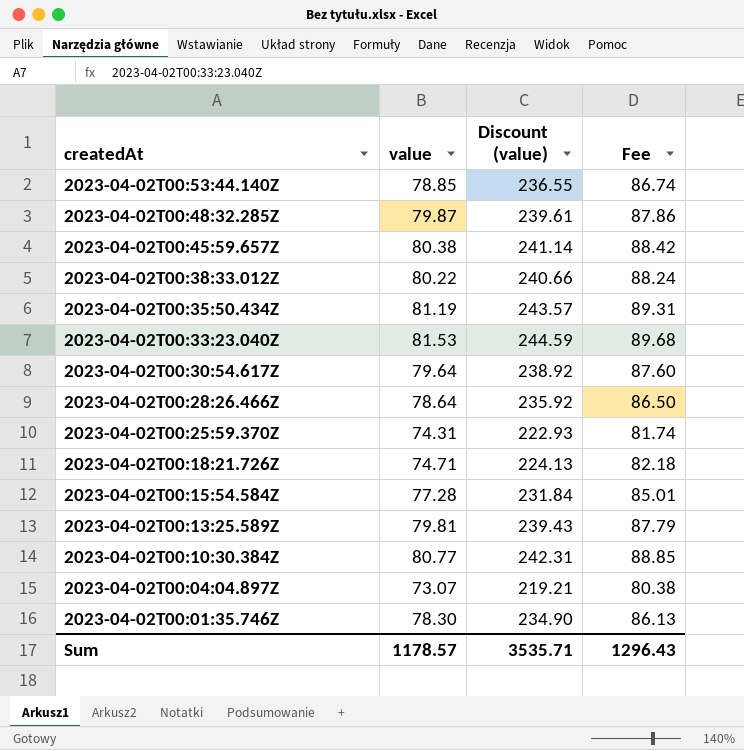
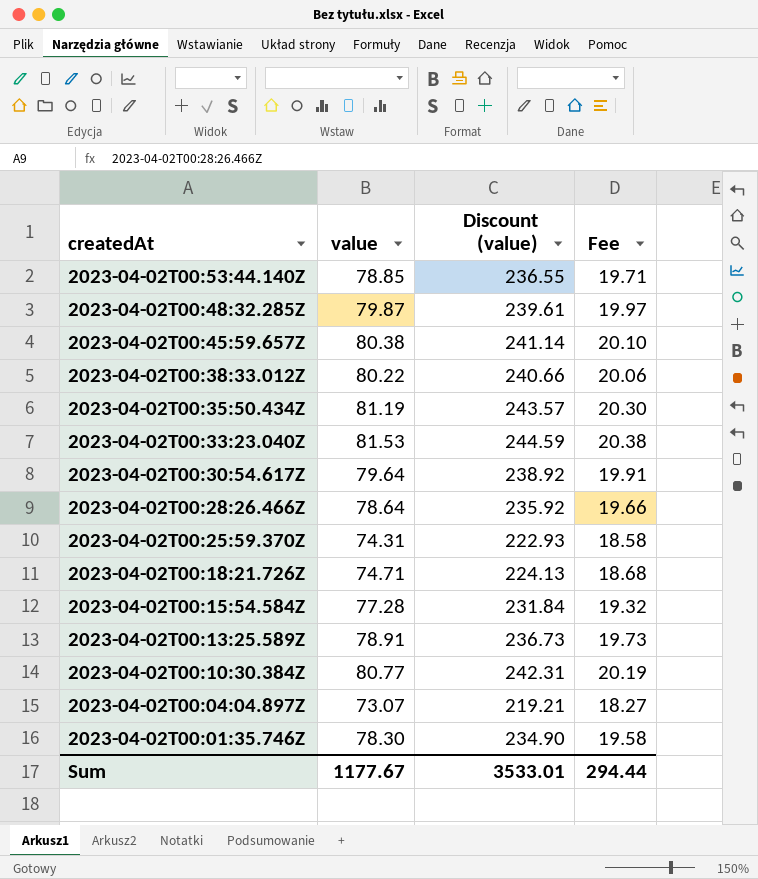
column Fee | formula: [value] * 1.1 -> [value] * 0.25
2023-04-02T00:13:25.589Z | value: 79.81 -> 78.91
2023-04-02T00:13:25.589Z | Discount (value): 239.43 -> 236.73
Sum | value: 1178.57 -> 1177.67
Sum | Discount (value): 3535.71 -> 3533.01
Sum | Fee: 1296.43 -> 294.44

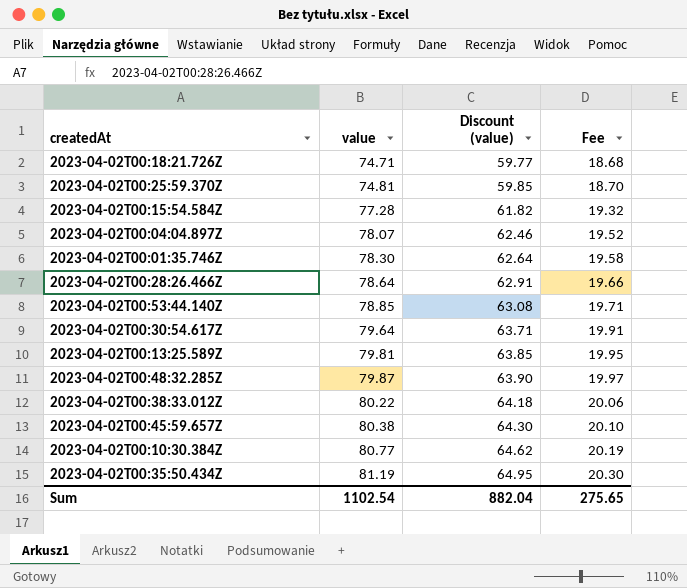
row order: createdAt descending -> value ascending
column Discount (value) | formula: [value] * 3 -> [value] * 0.8
row 2023-04-02T00:33:23.040Z: 81.53 | 244.59 | 20.38 -> none
2023-04-02T00:25:59.370Z | value: 74.31 -> 74.81
2023-04-02T00:25:59.370Z | Fee: 18.58 -> 18.70
2023-04-02T00:04:04.897Z | value: 73.07 -> 78.07
2023-04-02T00:04:04.897Z | Fee: 18.27 -> 19.52
2023-04-02T00:13:25.589Z | value: 78.91 -> 79.81
2023-04-02T00:13:25.589Z | Fee: 19.73 -> 19.95
Sum | value: 1177.67 -> 1102.54
Sum | Discount (value): 3533.01 -> 882.04
Sum | Fee: 294.44 -> 275.65

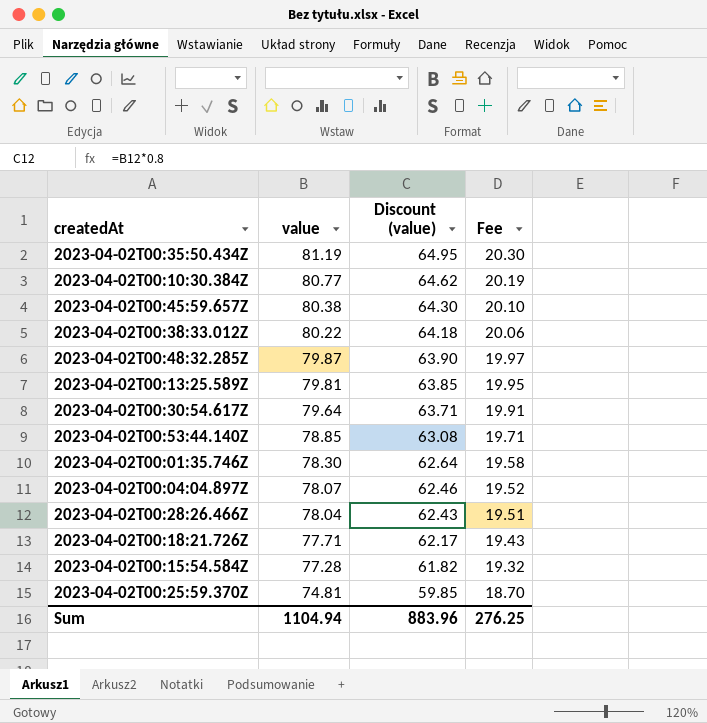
row order: value ascending -> value descending
2023-04-02T00:28:26.466Z | value: 78.64 -> 78.04
2023-04-02T00:28:26.466Z | Discount (value): 62.91 -> 62.43
2023-04-02T00:28:26.466Z | Fee: 19.66 -> 19.51
2023-04-02T00:18:21.726Z | value: 74.71 -> 77.71
2023-04-02T00:18:21.726Z | Discount (value): 59.77 -> 62.17
2023-04-02T00:18:21.726Z | Fee: 18.68 -> 19.43
Sum | value: 1102.54 -> 1104.94
Sum | Discount (value): 882.04 -> 883.96
Sum | Fee: 275.65 -> 276.25

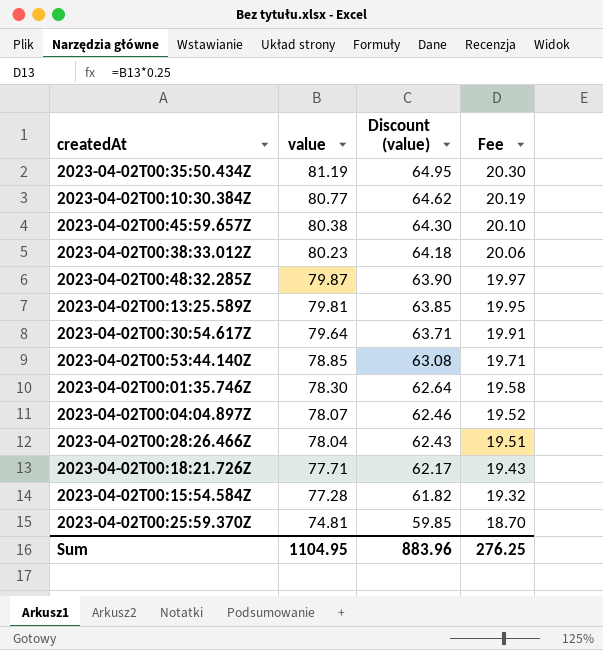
2023-04-02T00:38:33.012Z | value: 80.22 -> 80.23
Sum | value: 1104.94 -> 1104.95

